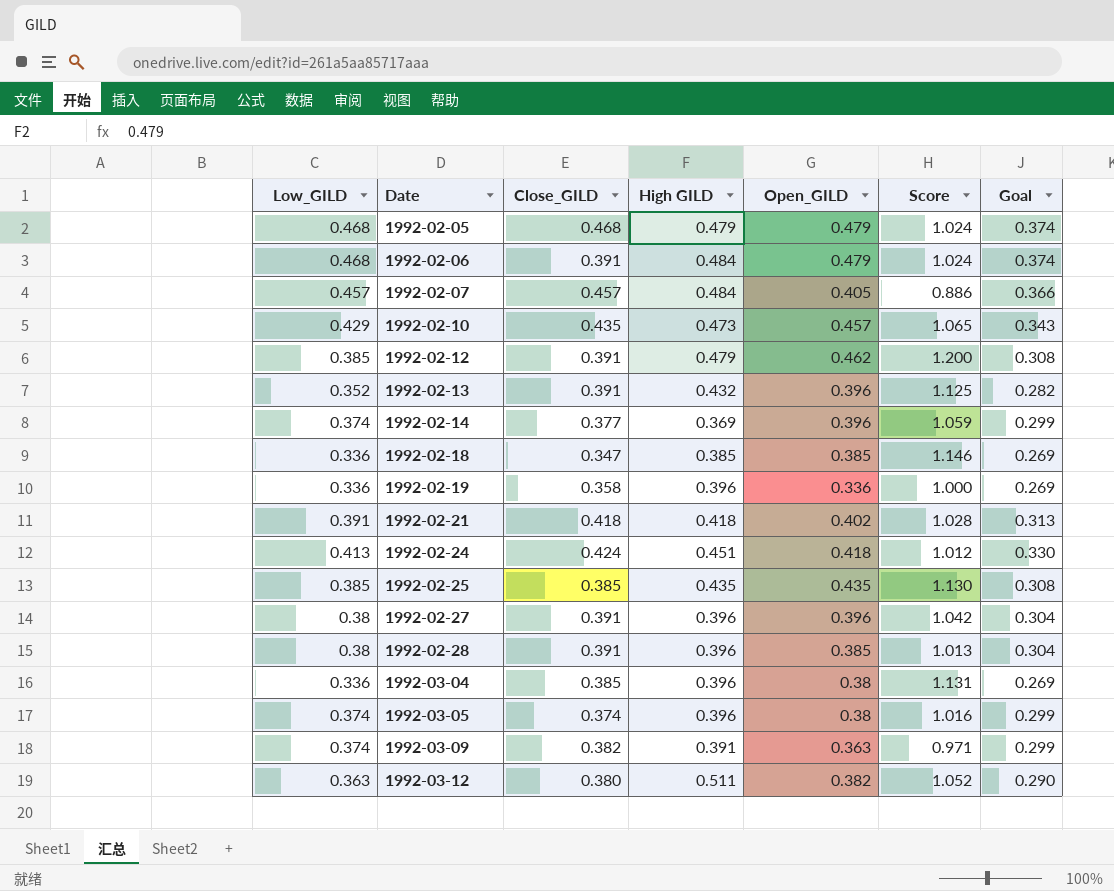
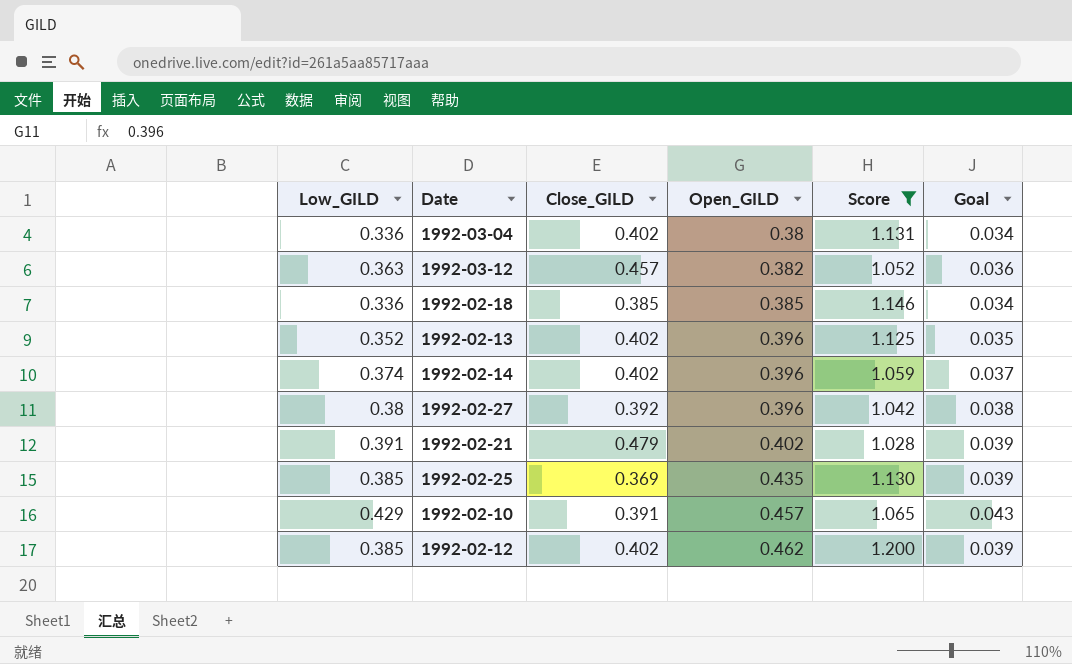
filter: none -> Score >= 1.028
row order: Date ascending -> Open_GILD ascending
column High GILD | position: 4 -> none
column Goal | formula: [Low_GILD] * 0.8 -> [Low_GILD] * 0.1
1992-03-04 | Close_GILD: 0.385 -> 0.402
1992-03-12 | Close_GILD: 0.380 -> 0.457
1992-02-18 | Close_GILD: 0.347 -> 0.385
1992-02-13 | Close_GILD: 0.391 -> 0.402
1992-02-14 | Close_GILD: 0.377 -> 0.402
1992-02-27 | Close_GILD: 0.391 -> 0.392
1992-02-21 | Close_GILD: 0.418 -> 0.479
1992-02-25 | Close_GILD: 0.385 -> 0.369
1992-02-10 | Close_GILD: 0.435 -> 0.391
1992-02-12 | Close_GILD: 0.391 -> 0.402

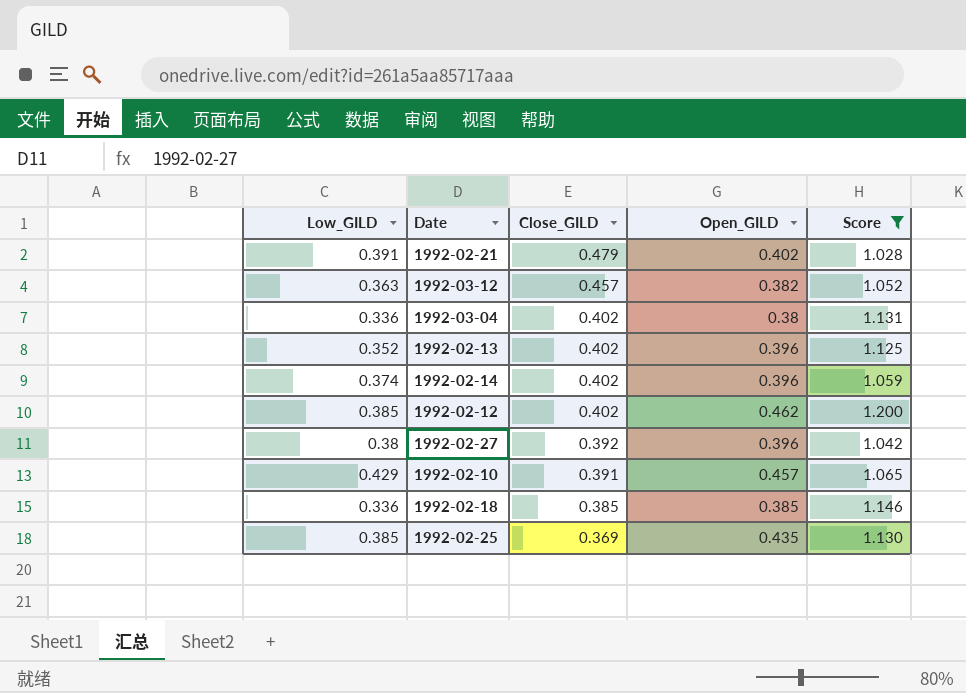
row order: Open_GILD ascending -> Close_GILD descending
column Goal | formula: [Low_GILD] * 0.1 -> none

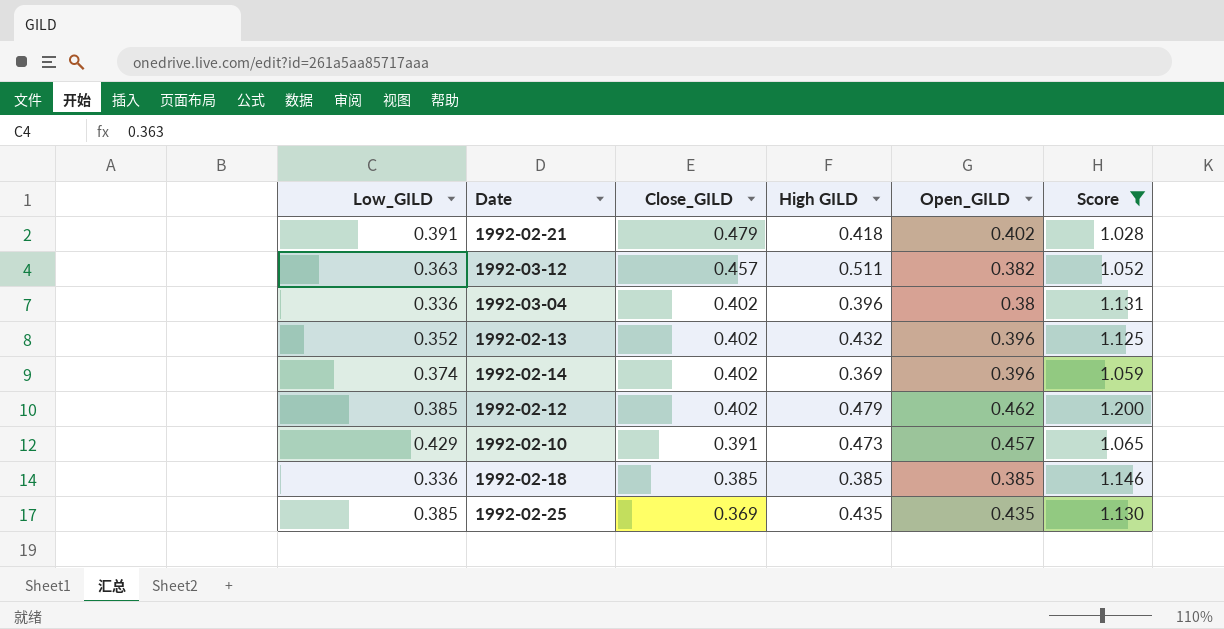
column High GILD | position: none -> 4
row 1992-02-27: 0.38 | 0.392 | 0.396 | 1.042 -> none

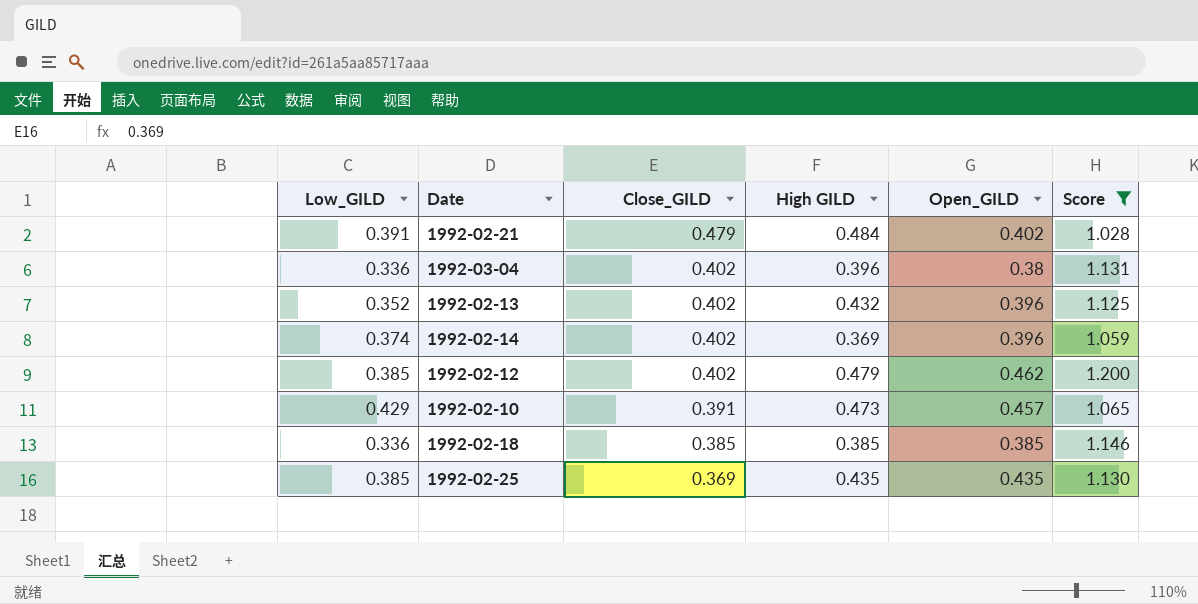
row 1992-03-12: 0.363 | 0.457 | 0.511 | 0.382 | 1.052 -> none
1992-02-21 | High GILD: 0.418 -> 0.484

